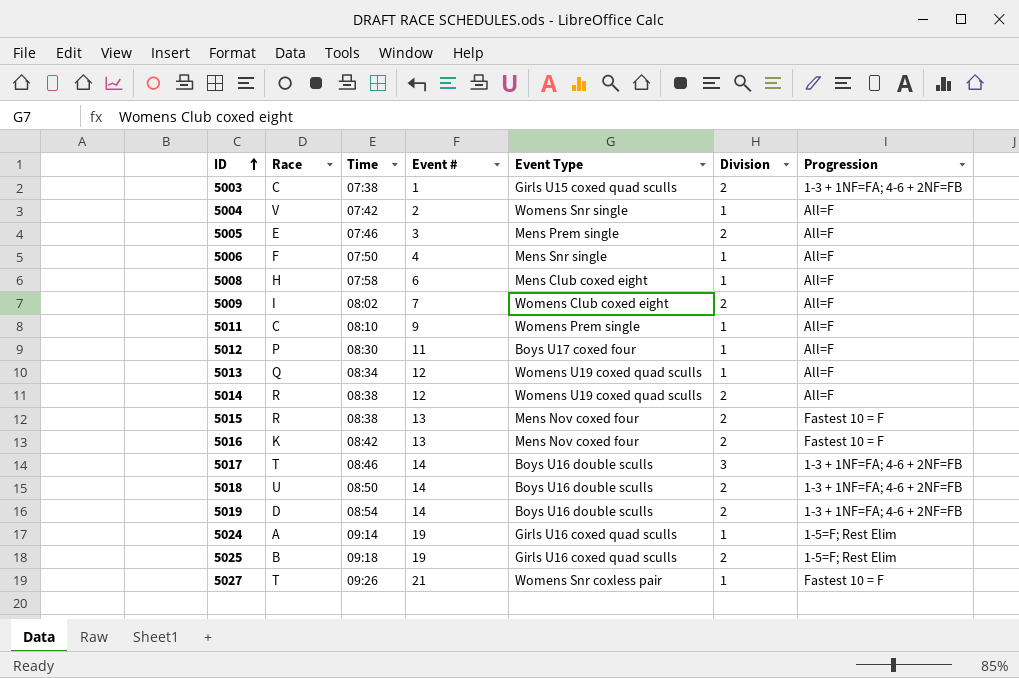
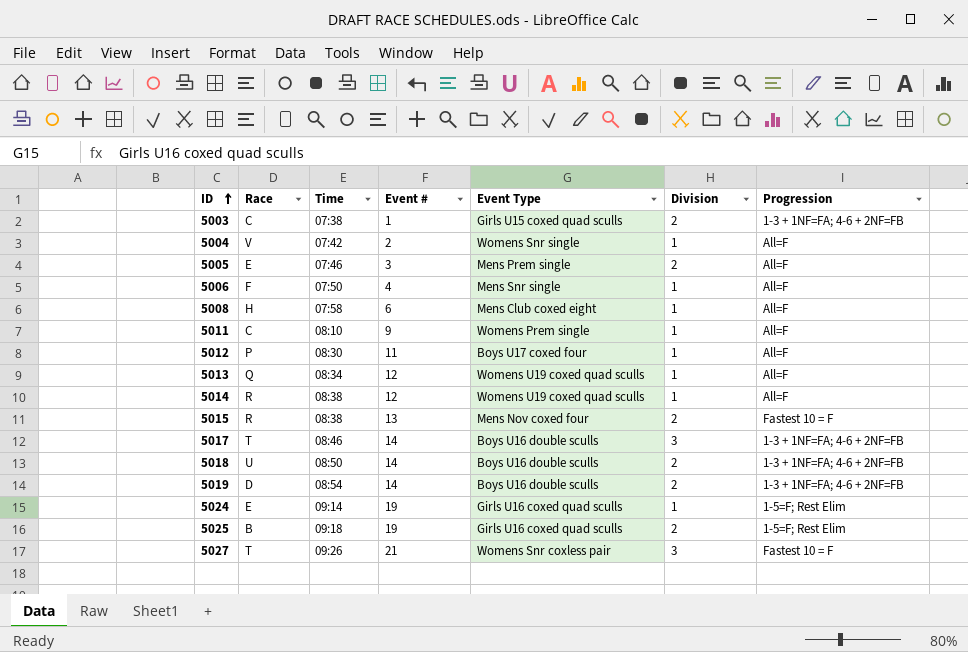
row 5009: I | 08:02 | 7 | Womens Club coxed eight | 2 | All=F -> none
row 5016: K | 08:42 | 13 | Mens Nov coxed four | 2 | Fastest 10 = F -> none
5014 | Division: 2 -> 1
5024 | Race: A -> E
5027 | Division: 1 -> 3

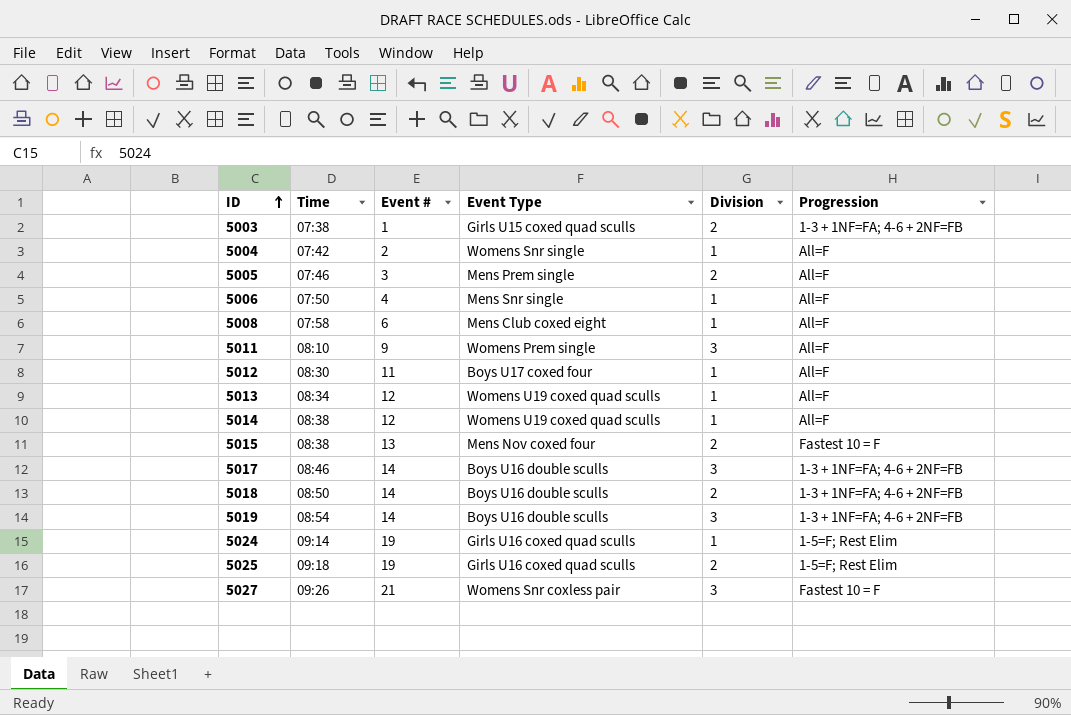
column Race | position: 2 -> none
5011 | Division: 1 -> 3
5019 | Division: 2 -> 3

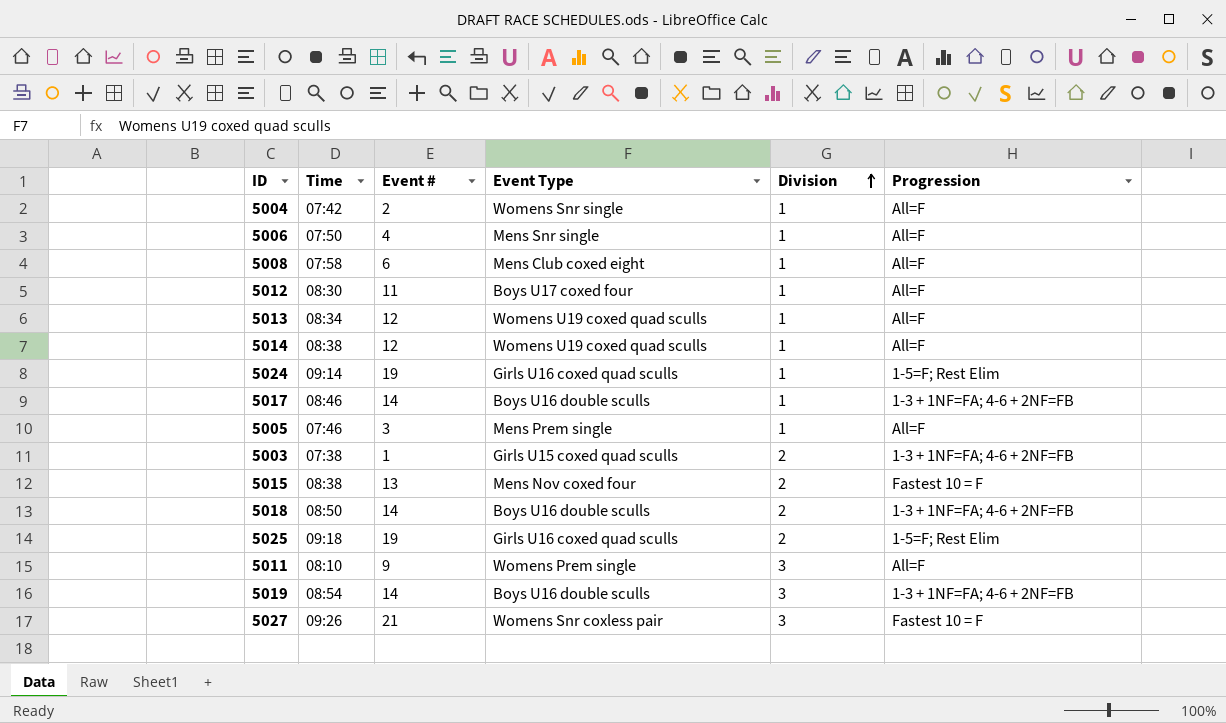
row order: ID ascending -> Division ascending
5017 | Division: 3 -> 1
5005 | Division: 2 -> 1

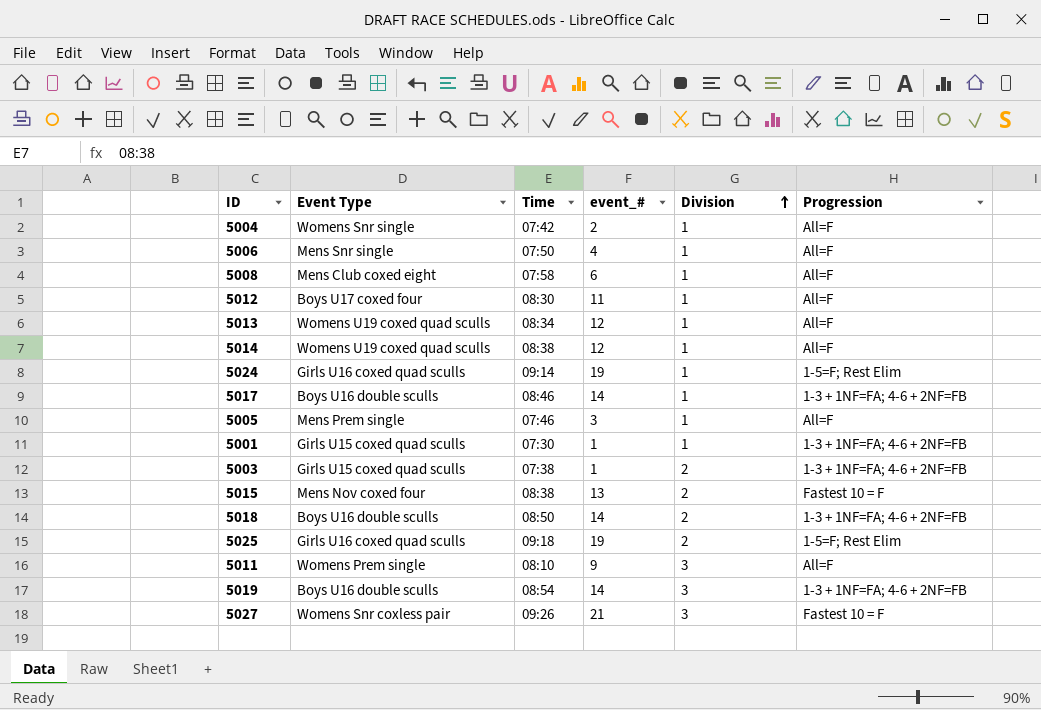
column Event Type | position: 4 -> 2
column name: Event # -> event_#
row 5001: none -> Girls U15 coxed quad sculls | 07:30 | 1 | 1 | 1-3 + 1NF=FA; 4-6 + 2NF=FB

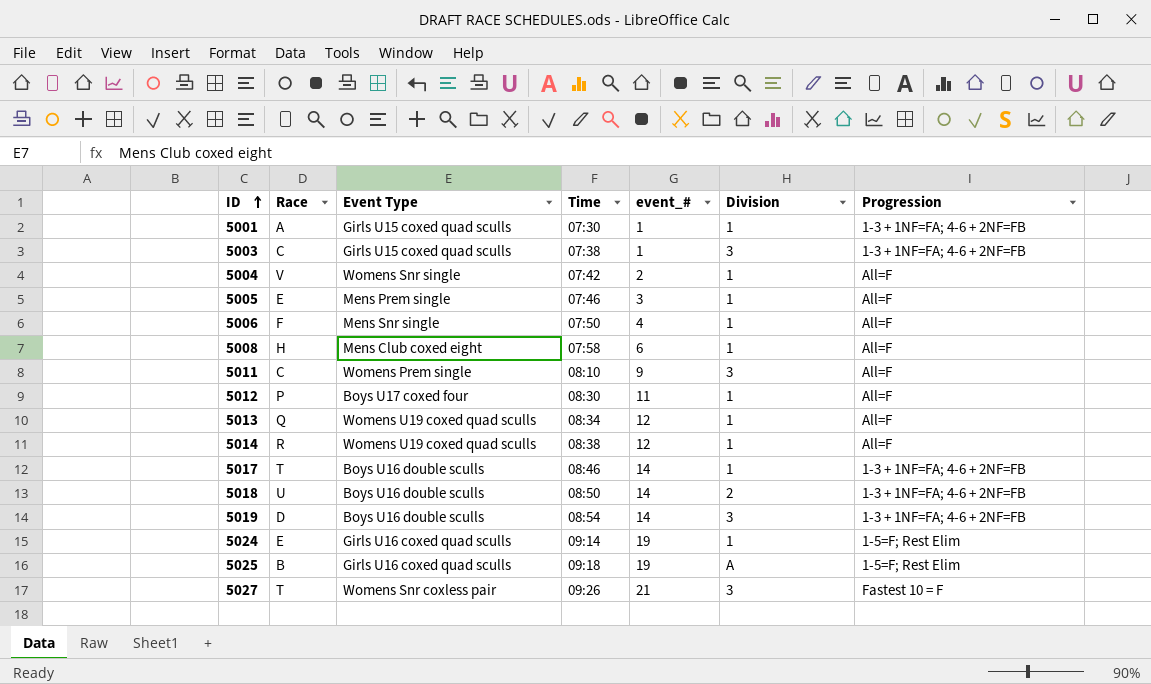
row order: Division ascending -> ID ascending
column Race | position: none -> 2
row 5015: Mens Nov coxed four | 08:38 | 13 | 2 | Fastest 10 = F -> none
5003 | Division: 2 -> 3
5025 | Division: 2 -> A

